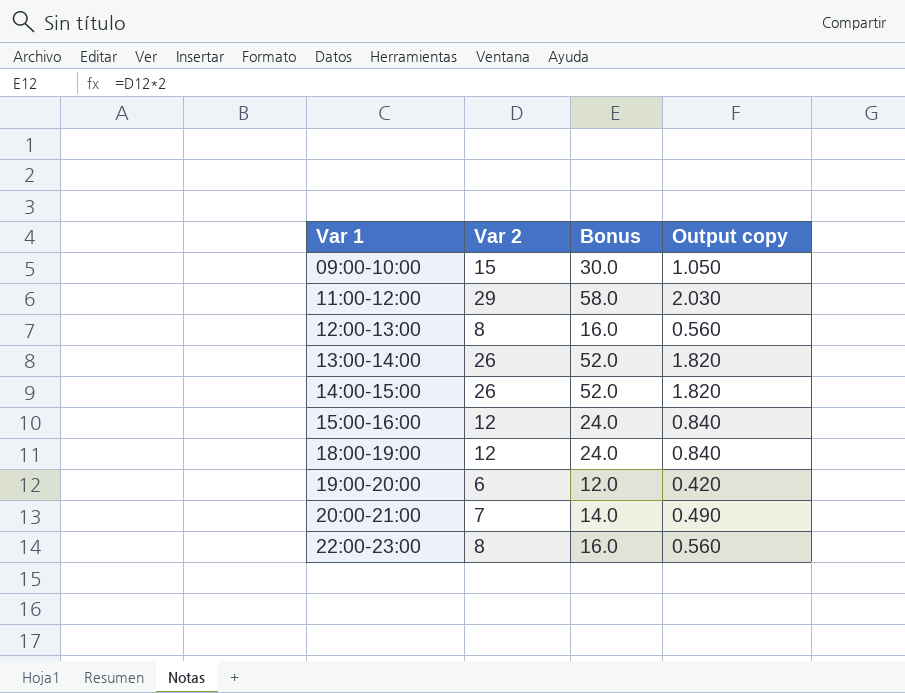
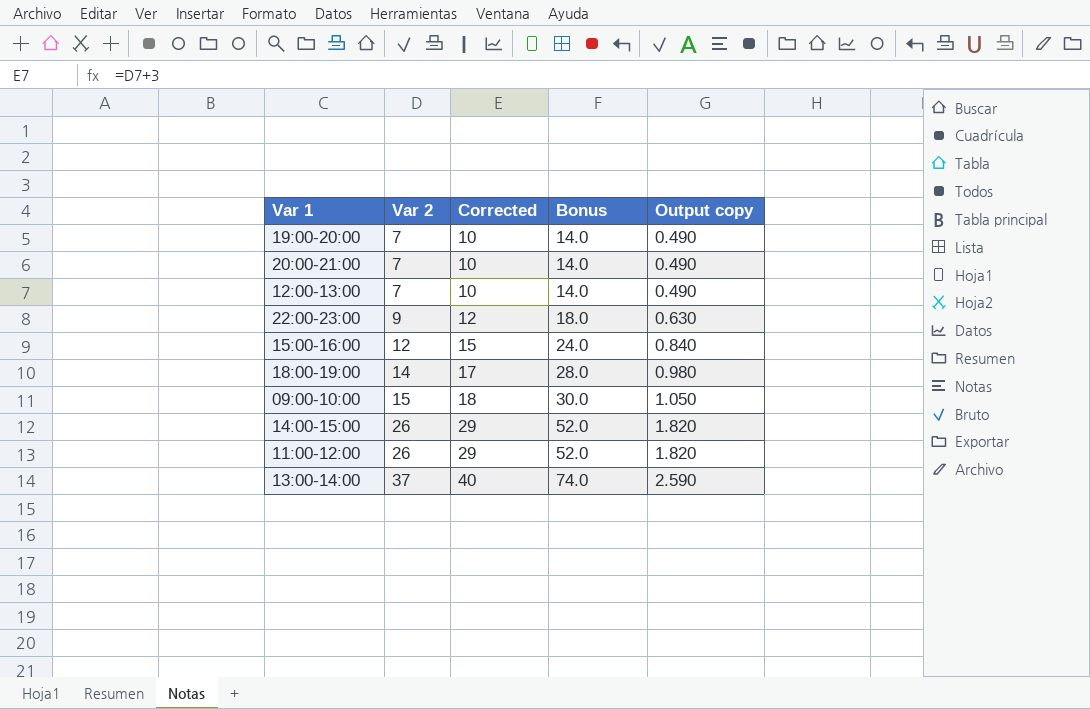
row order: Var 1 ascending -> Var 2 ascending
column Corrected | formula: none -> [Var 2] + 3
19:00-20:00 | Var 2: 6 -> 7
19:00-20:00 | Bonus: 12.0 -> 14.0
19:00-20:00 | Output copy: 0.420 -> 0.490
12:00-13:00 | Var 2: 8 -> 7
12:00-13:00 | Bonus: 16.0 -> 14.0
12:00-13:00 | Output copy: 0.560 -> 0.490
22:00-23:00 | Var 2: 8 -> 9
22:00-23:00 | Bonus: 16.0 -> 18.0
22:00-23:00 | Output copy: 0.560 -> 0.630
18:00-19:00 | Var 2: 12 -> 14
18:00-19:00 | Bonus: 24.0 -> 28.0
18:00-19:00 | Output copy: 0.840 -> 0.980
11:00-12:00 | Var 2: 29 -> 26
11:00-12:00 | Bonus: 58.0 -> 52.0
11:00-12:00 | Output copy: 2.030 -> 1.820
13:00-14:00 | Var 2: 26 -> 37
13:00-14:00 | Bonus: 52.0 -> 74.0
13:00-14:00 | Output copy: 1.820 -> 2.590

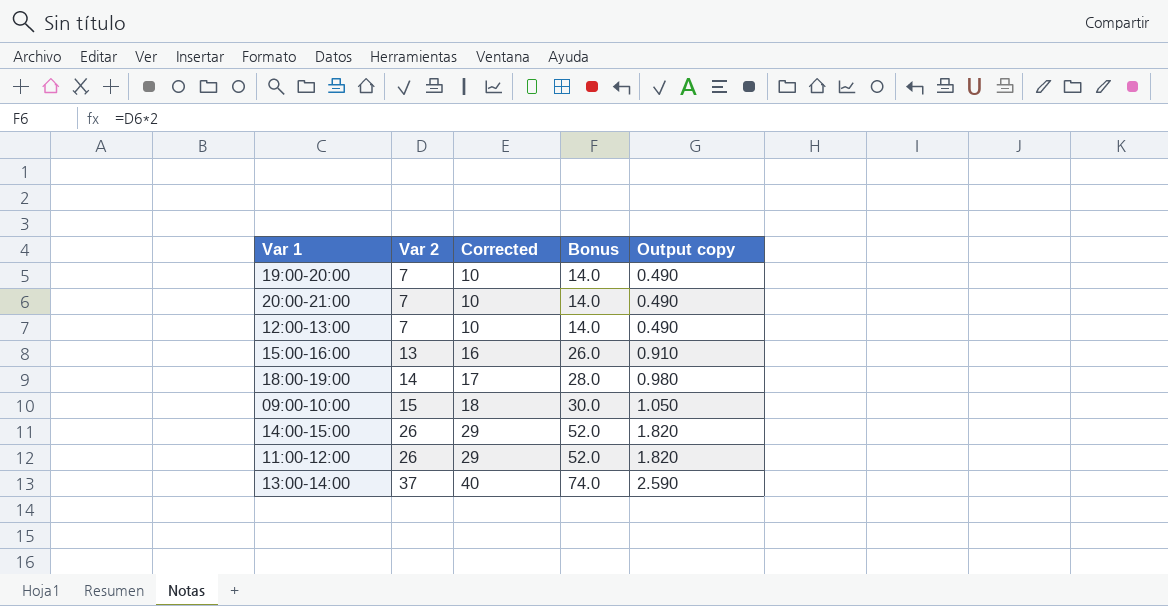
row 22:00-23:00: 9 | 12 | 18.0 | 0.630 -> none
15:00-16:00 | Var 2: 12 -> 13
15:00-16:00 | Corrected: 15 -> 16
15:00-16:00 | Bonus: 24.0 -> 26.0
15:00-16:00 | Output copy: 0.840 -> 0.910

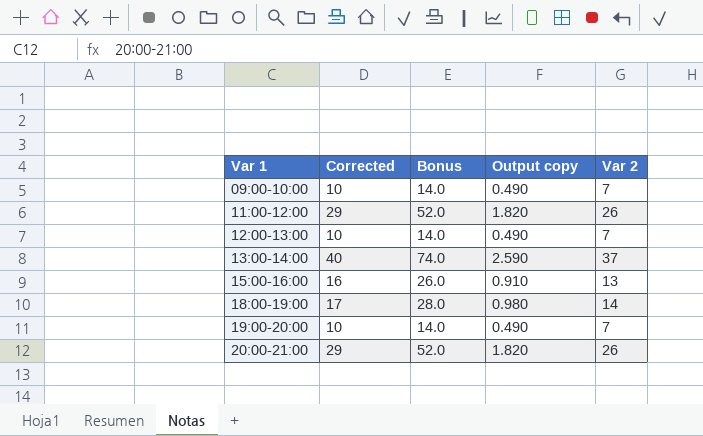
row order: Var 2 ascending -> Var 1 ascending
column Var 2 | position: 2 -> 5
row 14:00-15:00: 26 | 29 | 52.0 | 1.820 -> none
09:00-10:00 | Corrected: 18 -> 10
09:00-10:00 | Bonus: 30.0 -> 14.0
09:00-10:00 | Output copy: 1.050 -> 0.490
09:00-10:00 | Var 2: 15 -> 7
20:00-21:00 | Corrected: 10 -> 29
20:00-21:00 | Bonus: 14.0 -> 52.0
20:00-21:00 | Output copy: 0.490 -> 1.820
20:00-21:00 | Var 2: 7 -> 26

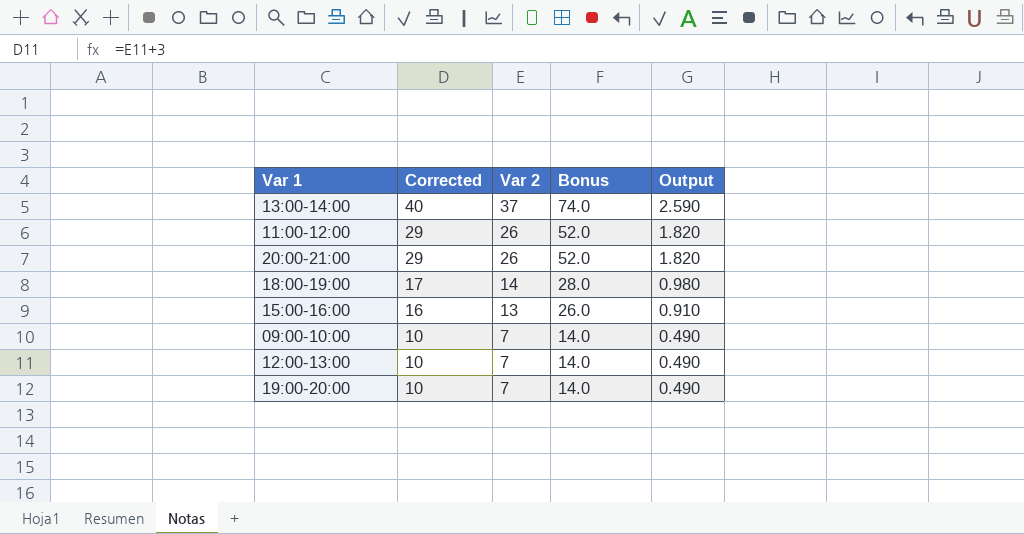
row order: Var 1 ascending -> Corrected descending
column Var 2 | position: 5 -> 3
column name: Output copy -> Output

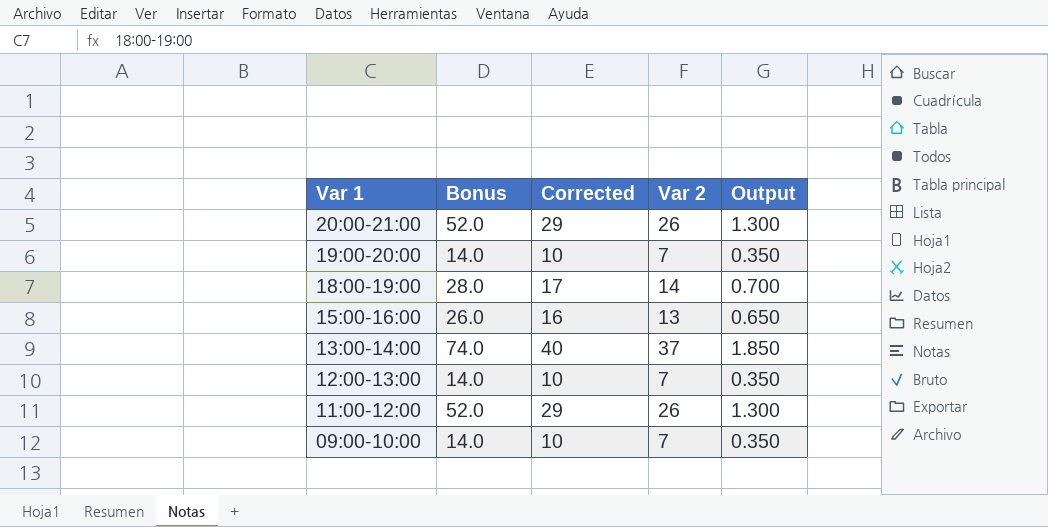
row order: Corrected descending -> Var 1 descending
column Bonus | position: 4 -> 2
column Output | formula: [Var 2] * 0.07 -> [Var 2] * 0.05

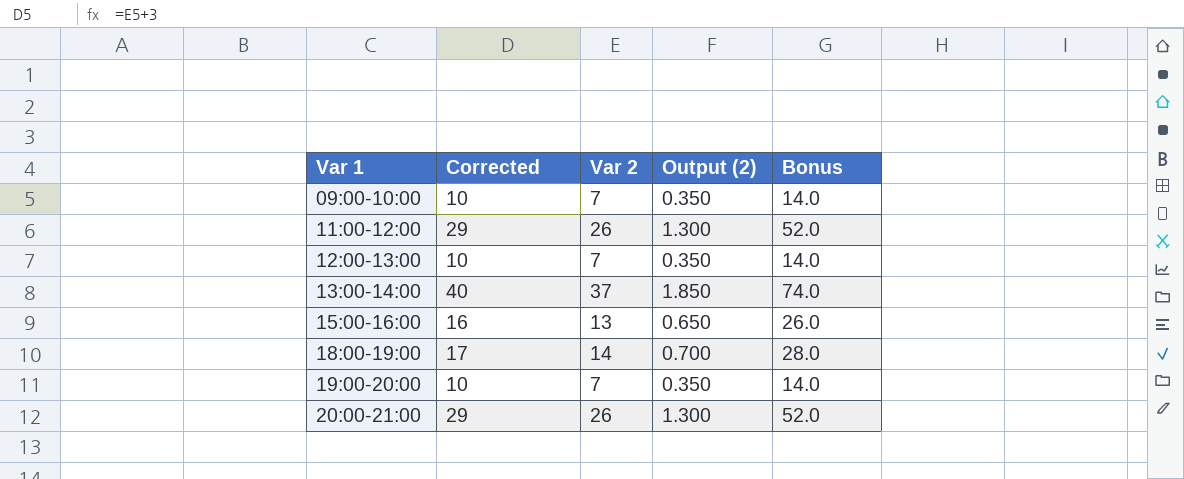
row order: Var 1 descending -> Var 1 ascending
column name: Output -> Output (2)
column Bonus | position: 2 -> 5

